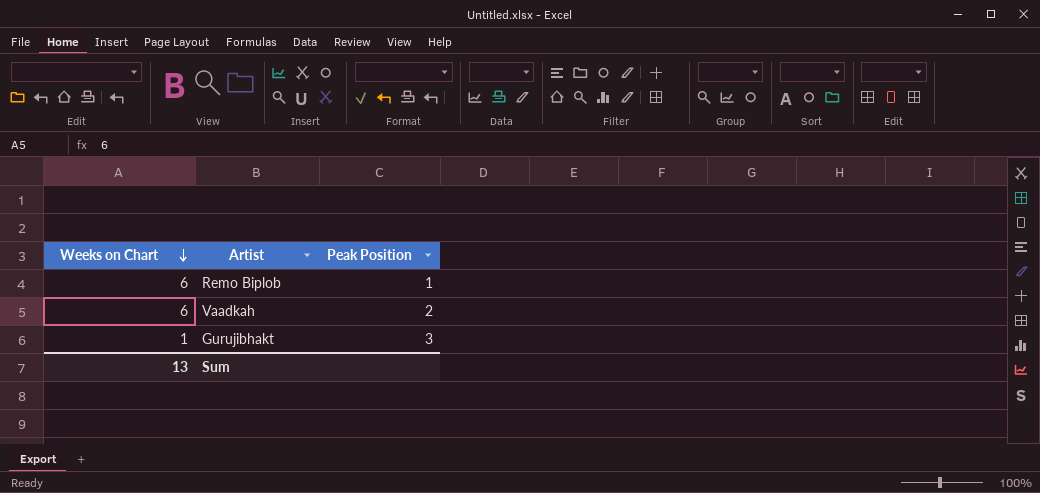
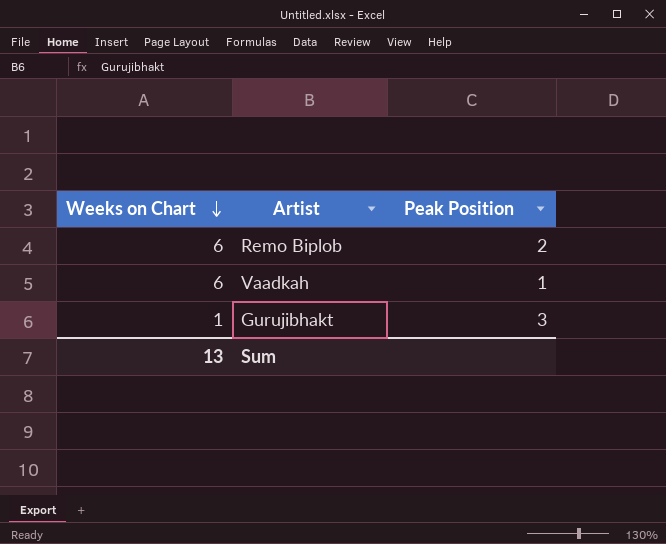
Remo Biplob | Peak Position: 1 -> 2
Vaadkah | Peak Position: 2 -> 1

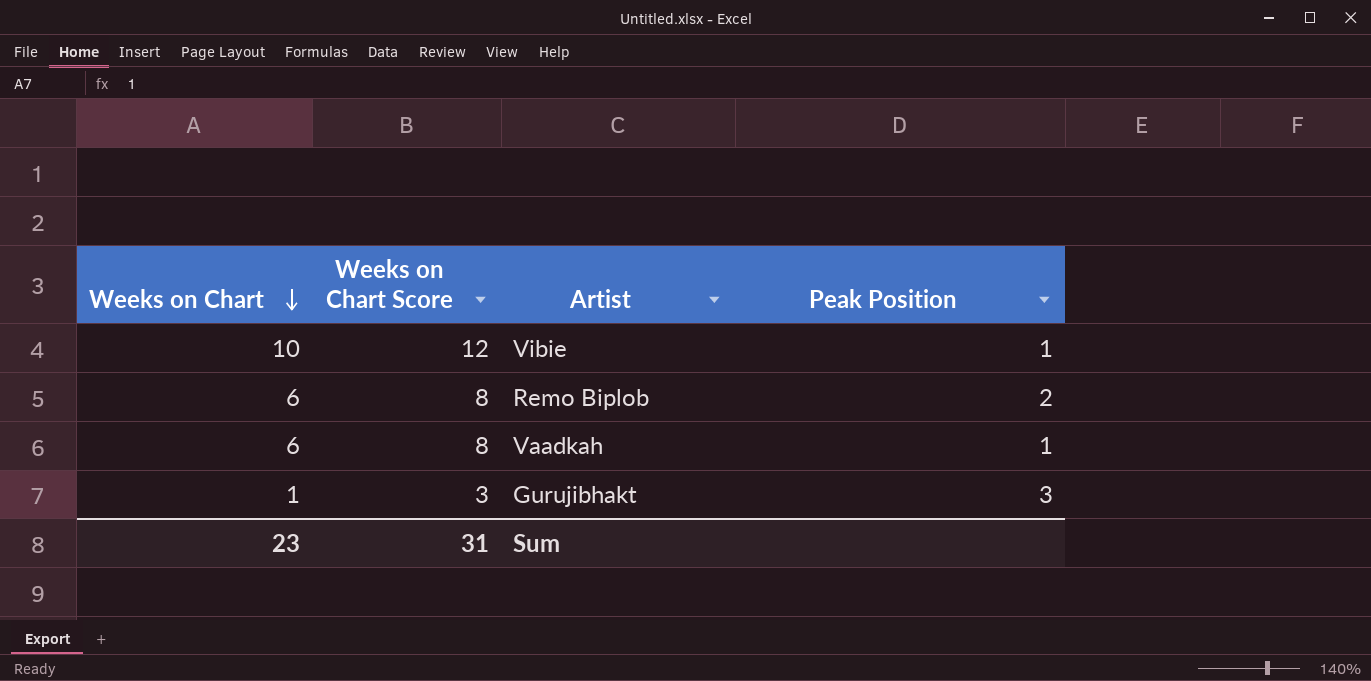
column Weeks on Chart Score | formula: none -> [Weeks on Chart] + 2
row Vibie: none -> 10 | 12 | 1
Sum | Weeks on Chart: 13 -> 23

